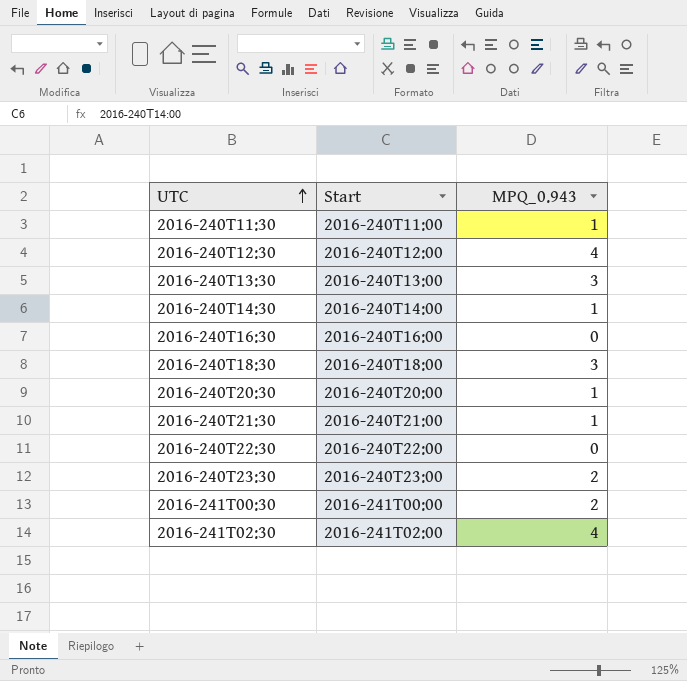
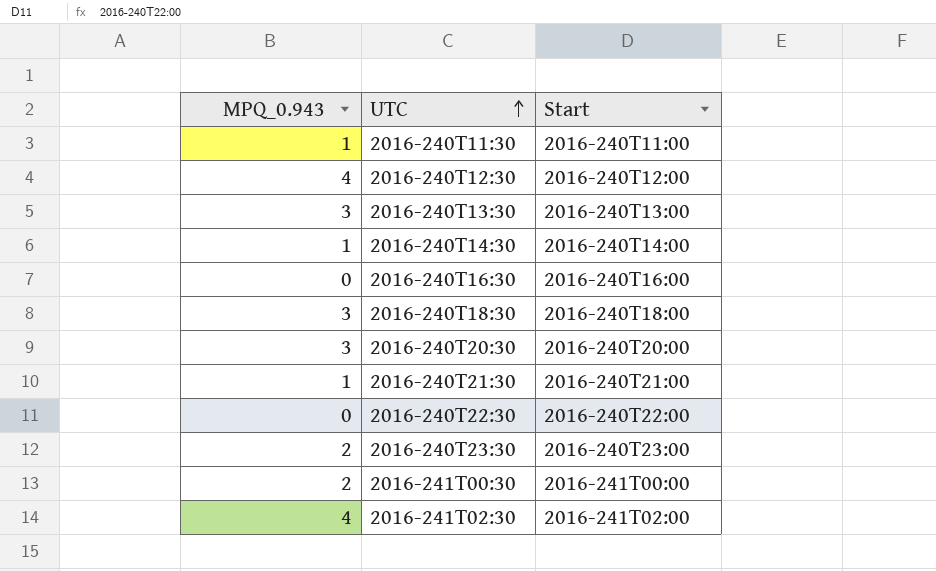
column MPQ_0.943 | position: 3 -> 1
2016-240T20:30 | MPQ_0.943: 1 -> 3

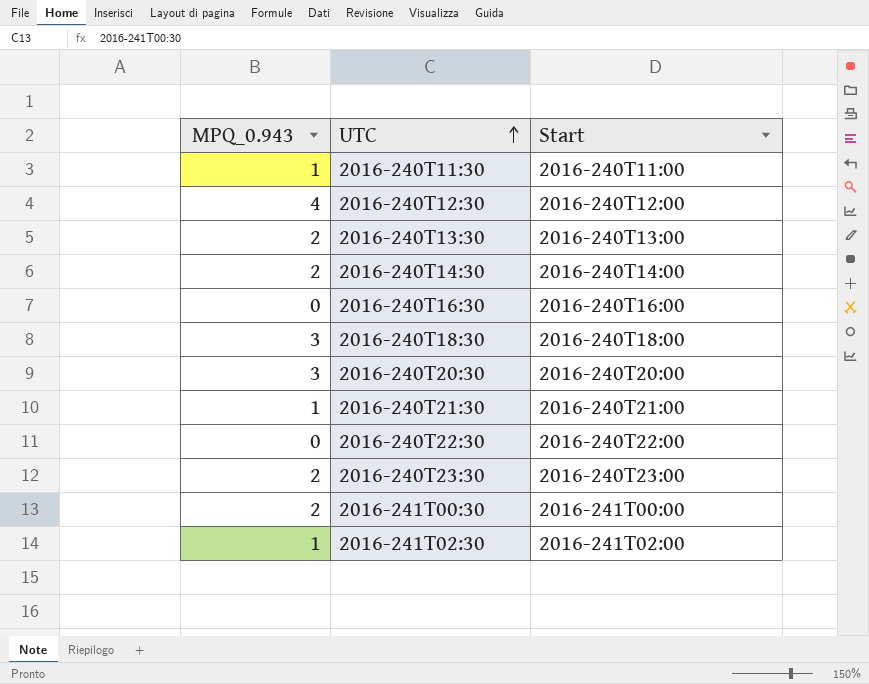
2016-240T13:30 | MPQ_0.943: 3 -> 2
2016-240T14:30 | MPQ_0.943: 1 -> 2
2016-241T02:30 | MPQ_0.943: 4 -> 1

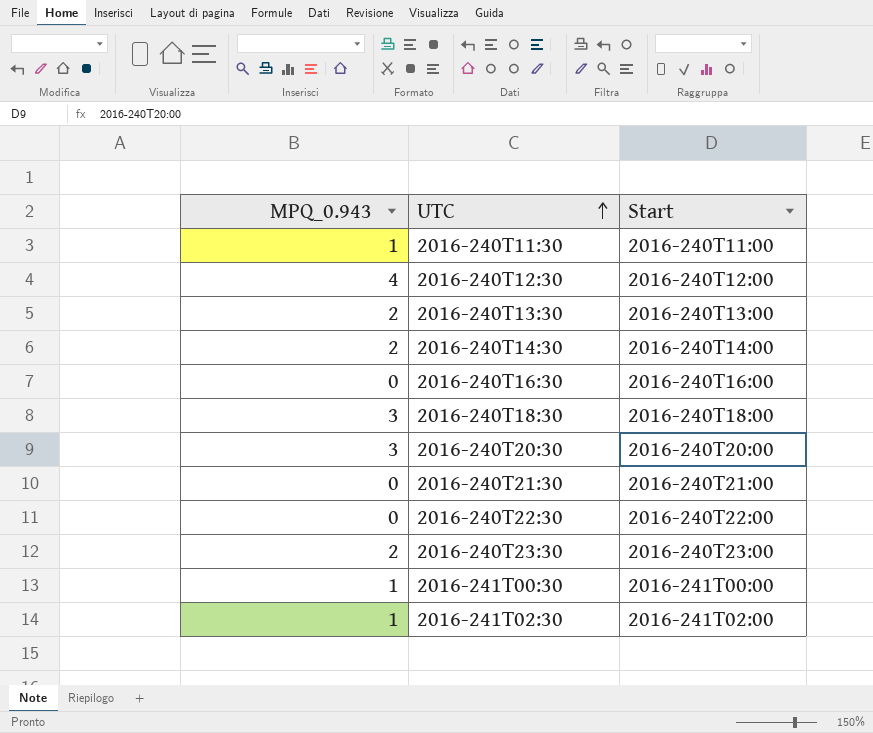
2016-240T21:30 | MPQ_0.943: 1 -> 0
2016-241T00:30 | MPQ_0.943: 2 -> 1

